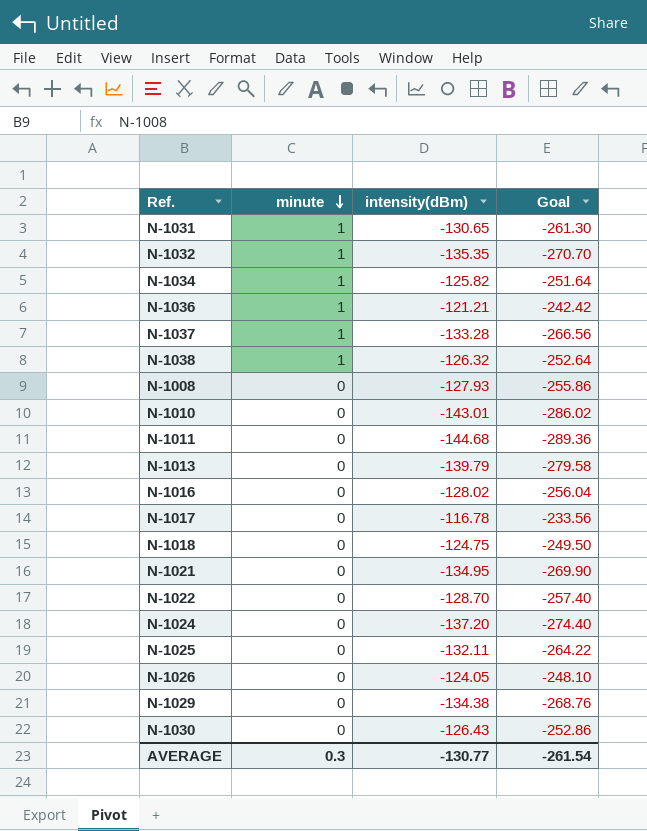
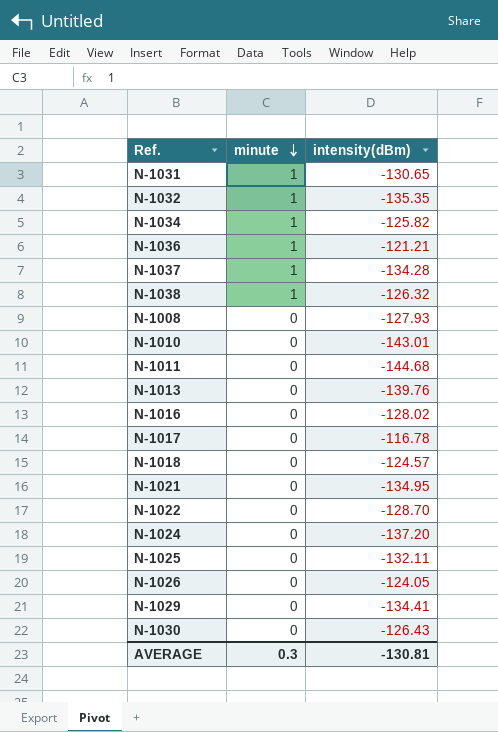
column Goal | formula: [intensity(dBm)] * 2 -> none
N-1037 | intensity(dBm): -133.28 -> -134.28
N-1013 | intensity(dBm): -139.79 -> -139.76
N-1018 | intensity(dBm): -124.75 -> -124.57
N-1029 | intensity(dBm): -134.38 -> -134.41
AVERAGE | intensity(dBm): -130.77 -> -130.81

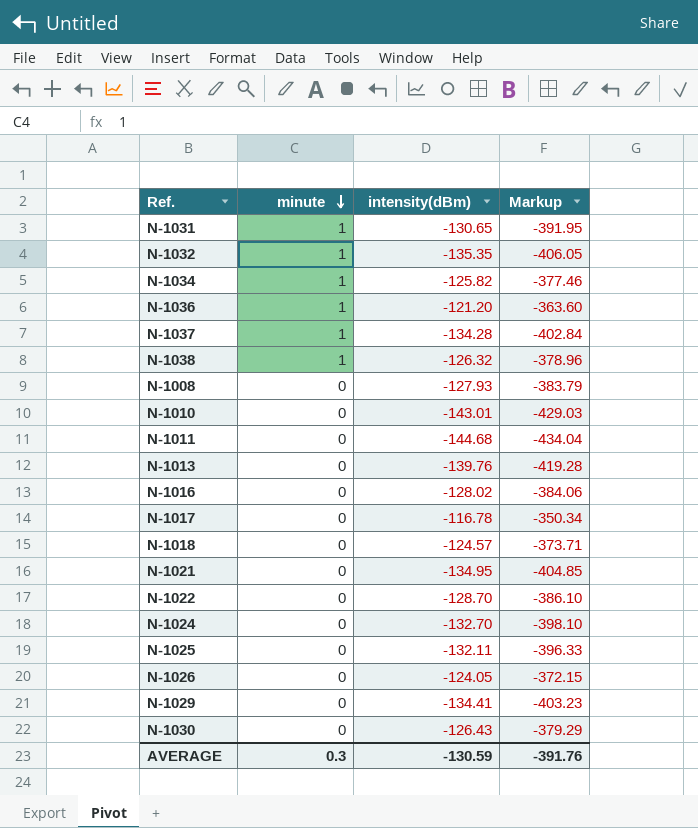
column Markup | formula: none -> [intensity(dBm)] * 3
N-1036 | intensity(dBm): -121.21 -> -121.20
N-1024 | intensity(dBm): -137.20 -> -132.70
AVERAGE | intensity(dBm): -130.81 -> -130.59

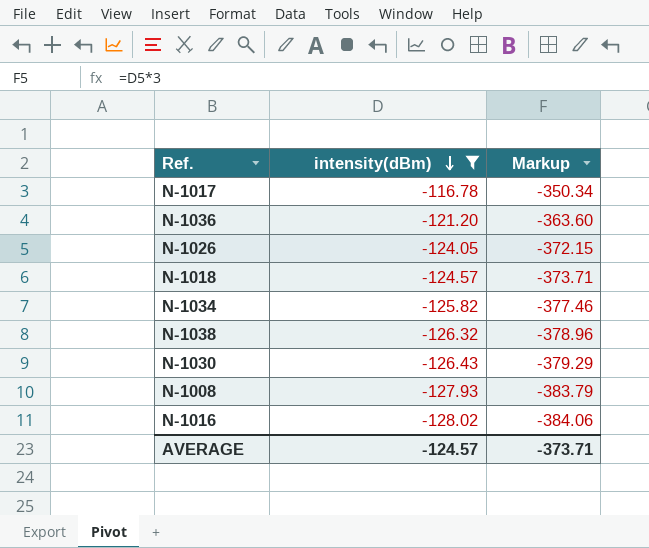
filter: none -> intensity(dBm) >= -128.02
row order: minute descending -> intensity(dBm) descending
column minute | position: 2 -> none
AVERAGE | intensity(dBm): -130.59 -> -124.57
AVERAGE | Markup: -391.76 -> -373.71

